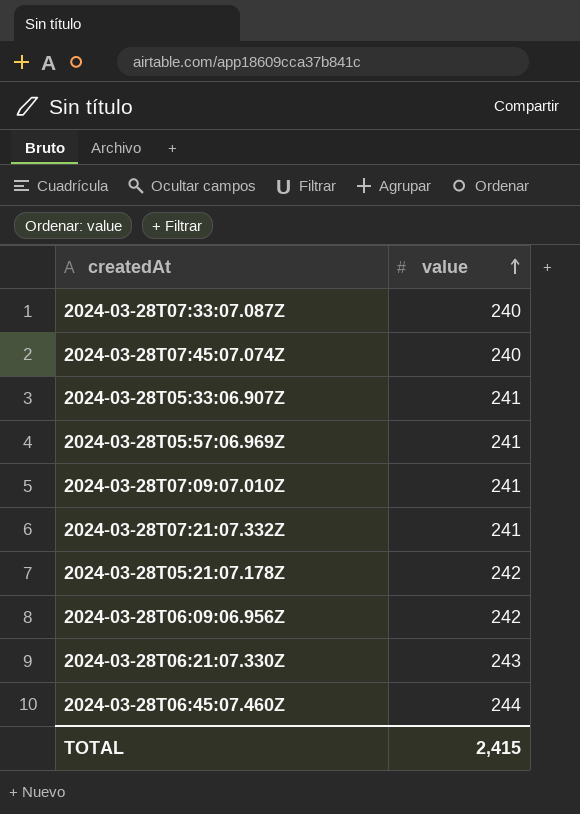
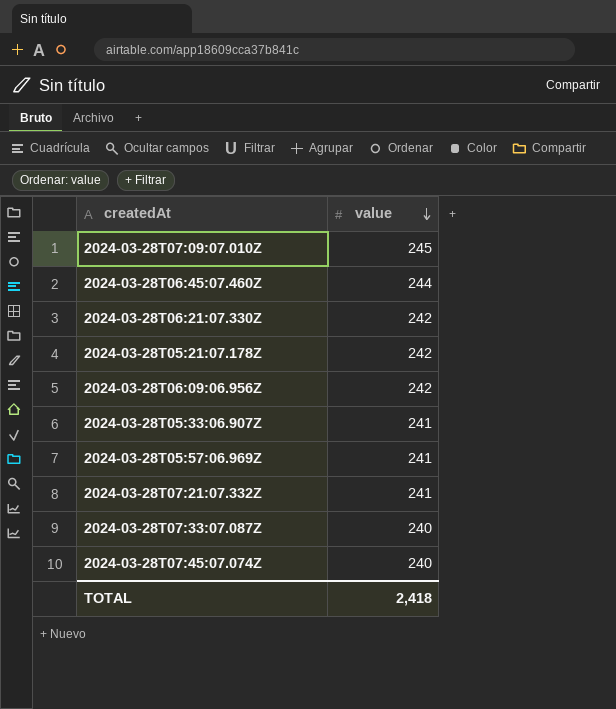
row order: value ascending -> value descending
2024-03-28T07:09:07.010Z | value: 241 -> 245
2024-03-28T06:21:07.330Z | value: 243 -> 242
TOTAL | value: 2,415 -> 2,418

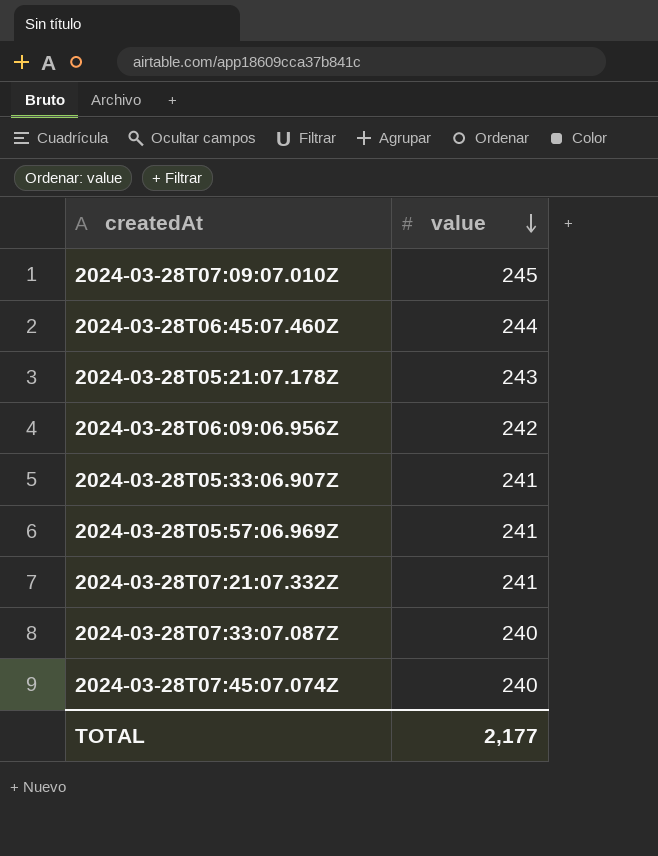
row 2024-03-28T06:21:07.330Z: 242 -> none
2024-03-28T05:21:07.178Z | value: 242 -> 243
TOTAL | value: 2,418 -> 2,177

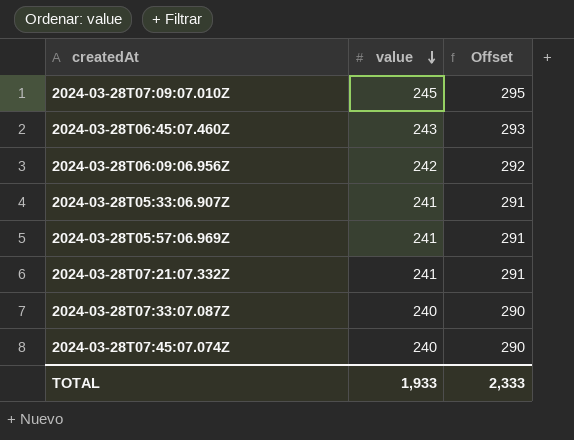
column Offset | formula: none -> [value] + 50
row 2024-03-28T05:21:07.178Z: 243 -> none
2024-03-28T06:45:07.460Z | value: 244 -> 243
TOTAL | value: 2,177 -> 1,933

